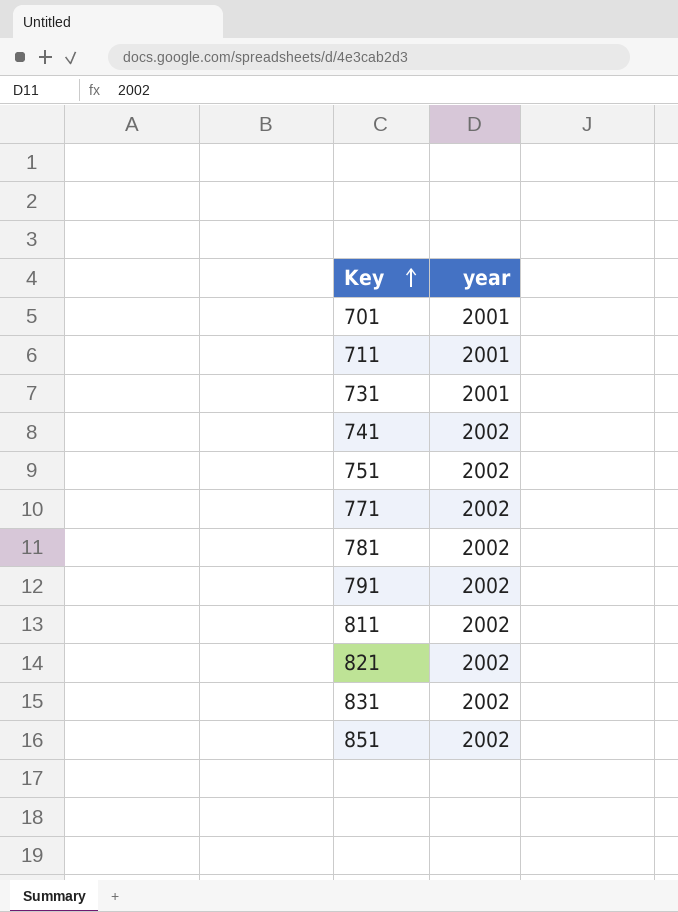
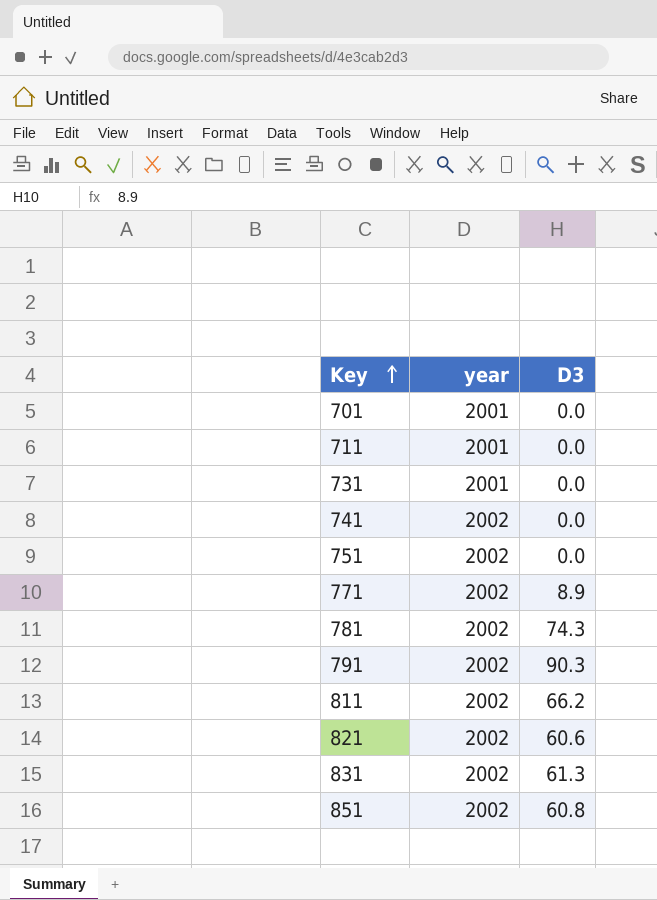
column D3 | position: none -> 3

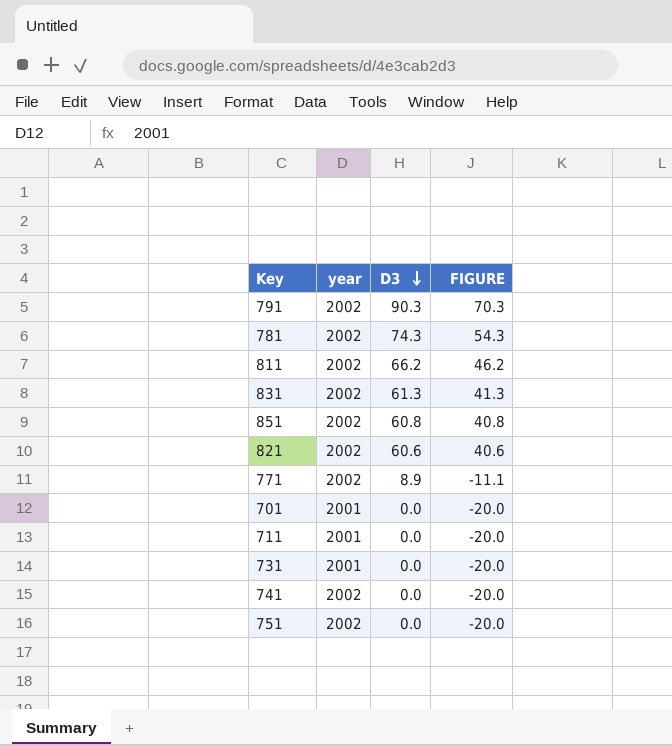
row order: Key ascending -> D3 descending
column FIGURE | formula: none -> [D3] - 20

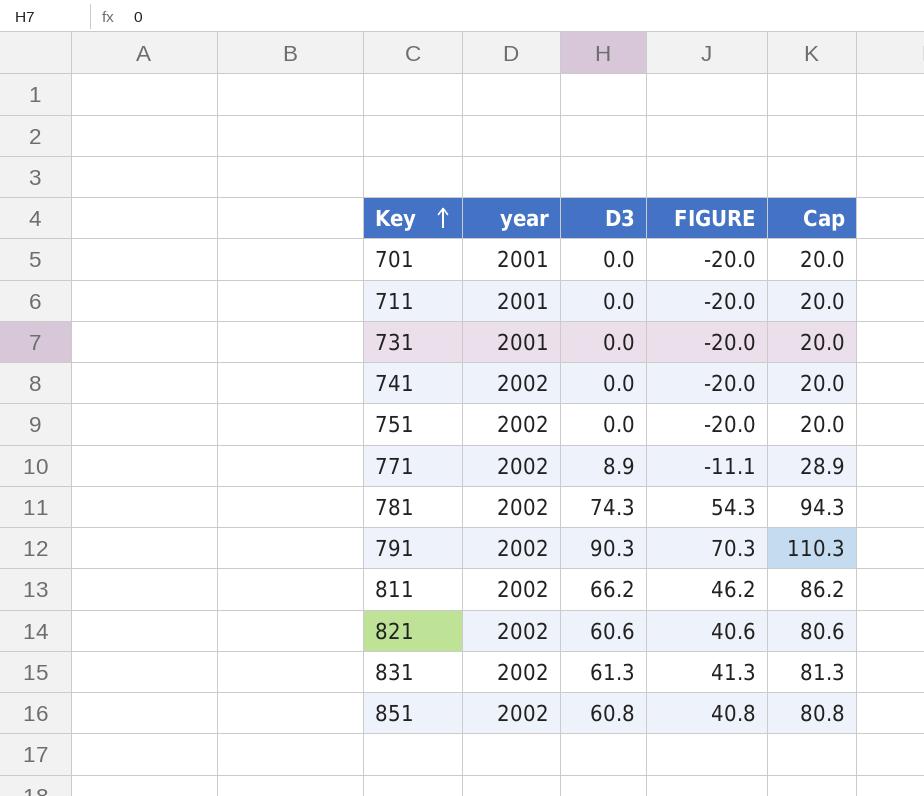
row order: D3 descending -> Key ascending
column Cap | formula: none -> [D3] + 20

